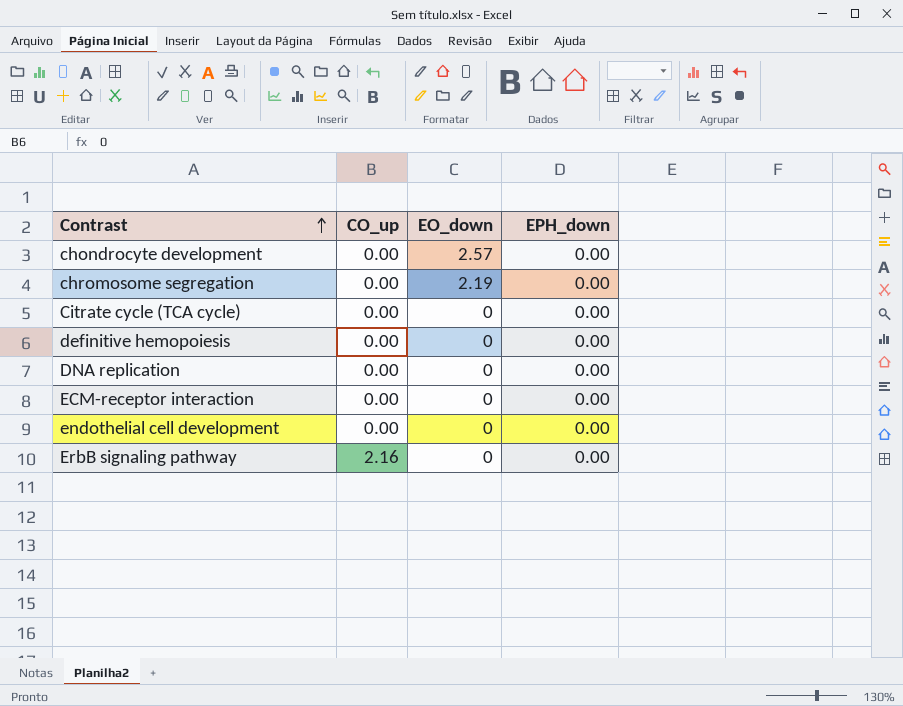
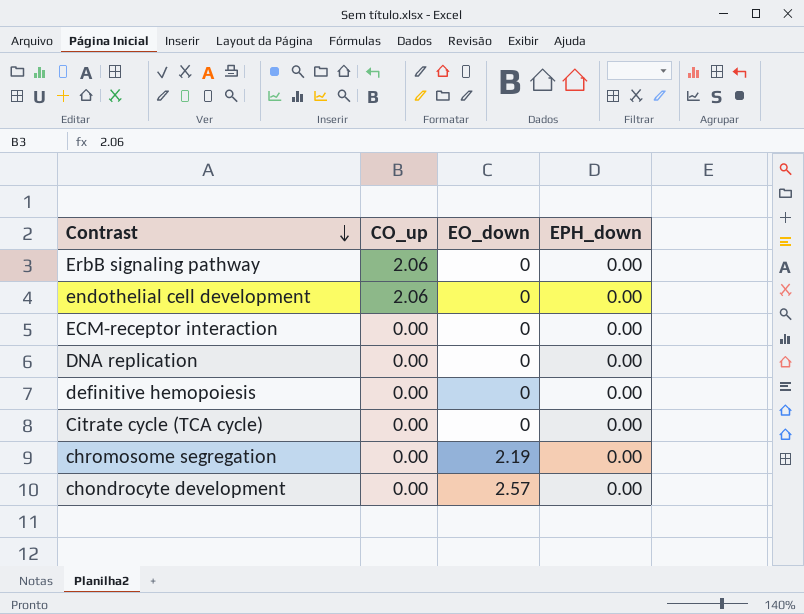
row order: Contrast ascending -> Contrast descending
ErbB signaling pathway | CO_up: 2.16 -> 2.06
endothelial cell development | CO_up: 0.00 -> 2.06

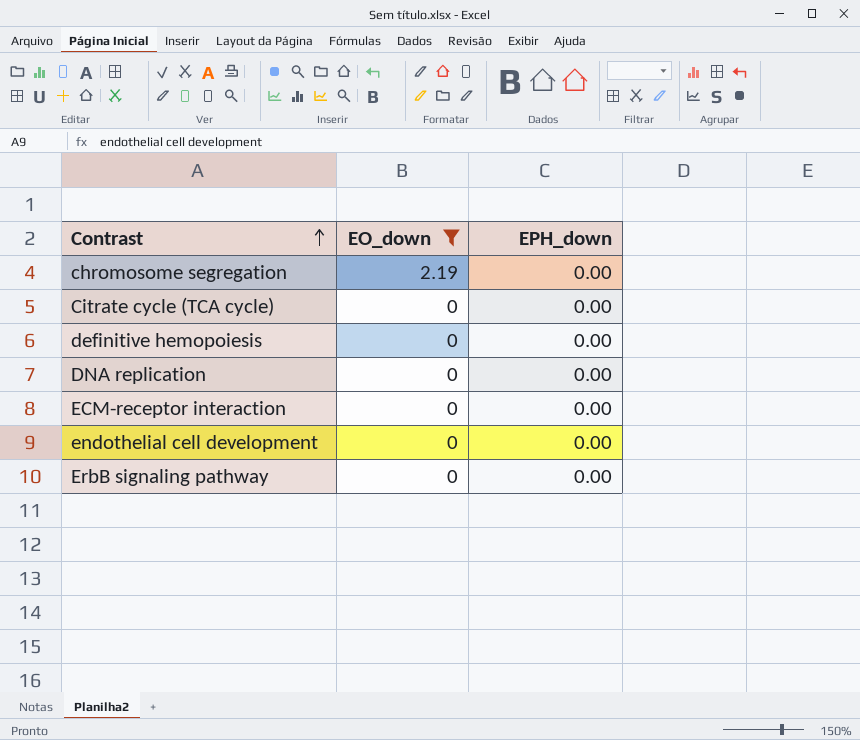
filter: none -> EO_down != 2.57
row order: Contrast descending -> Contrast ascending
column CO_up | position: 2 -> none

